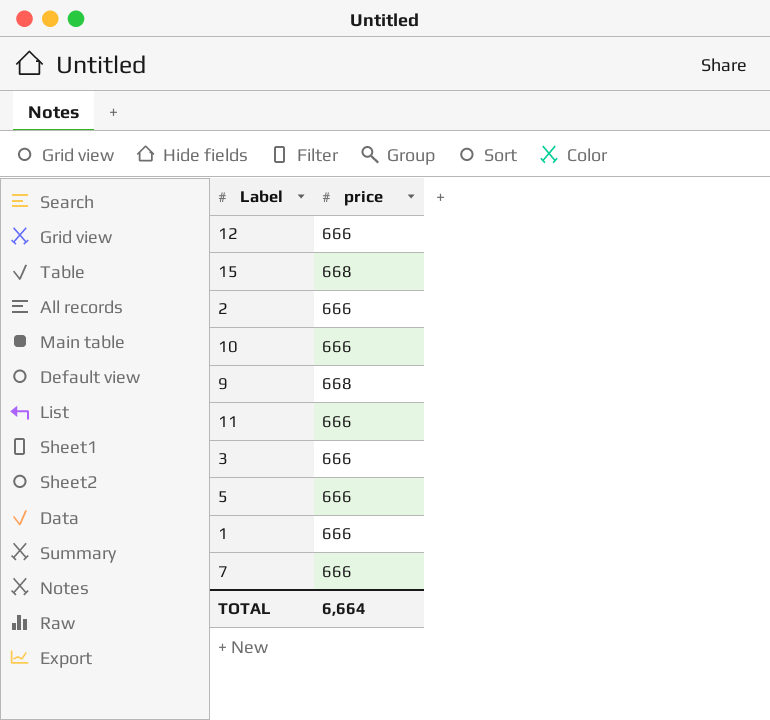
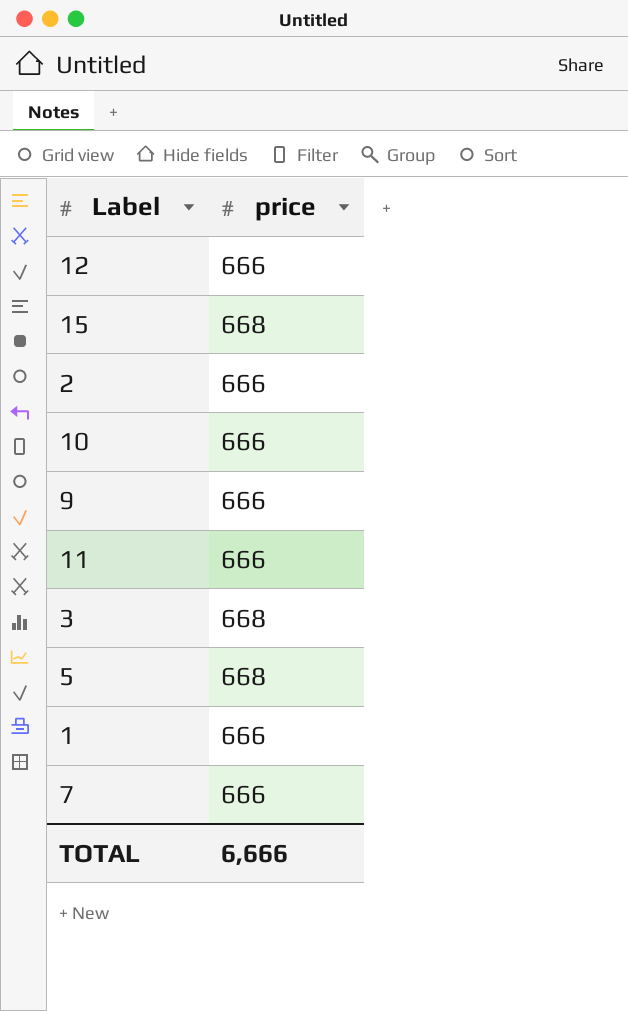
9 | price: 668 -> 666
3 | price: 666 -> 668
5 | price: 666 -> 668
TOTAL | price: 6,664 -> 6,666

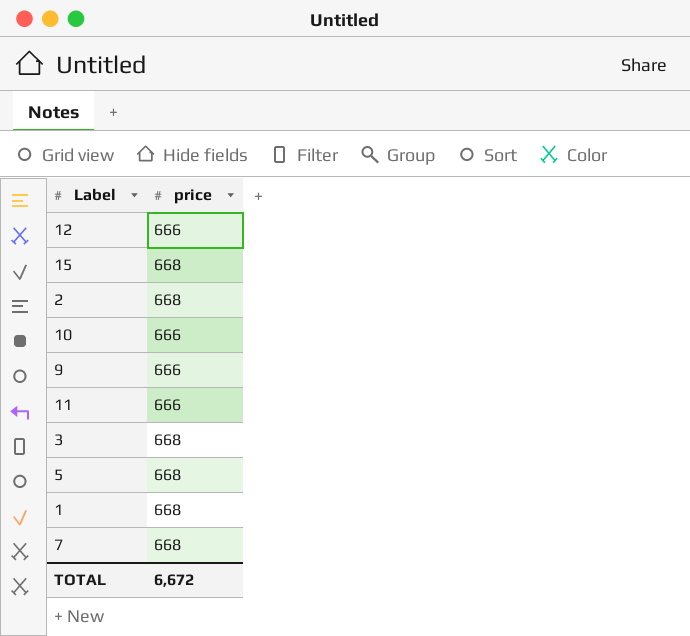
2 | price: 666 -> 668
1 | price: 666 -> 668
7 | price: 666 -> 668
TOTAL | price: 6,666 -> 6,672

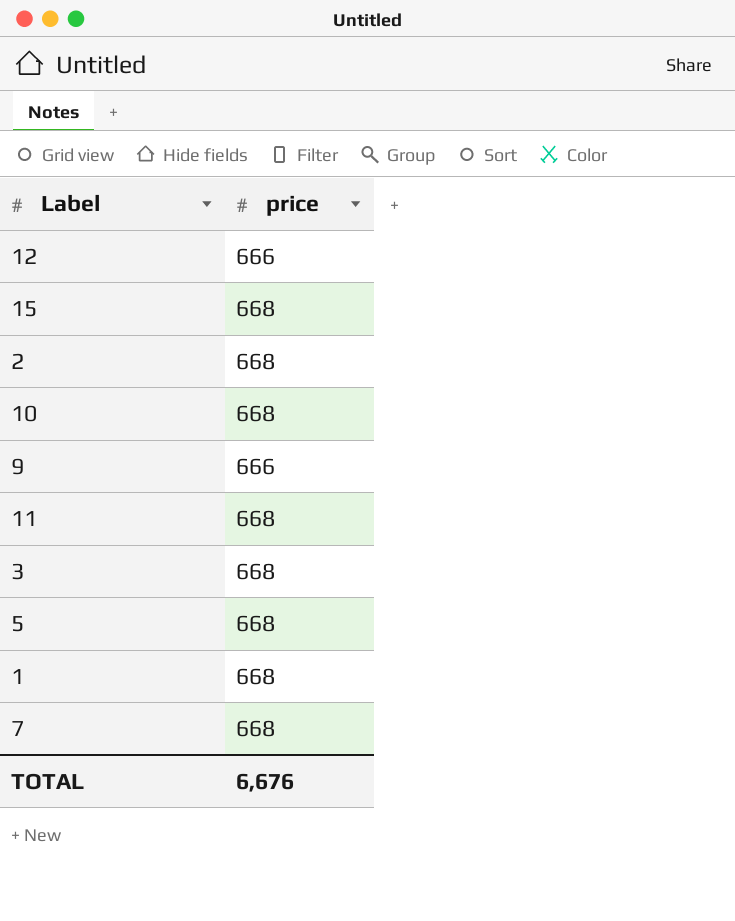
10 | price: 666 -> 668
11 | price: 666 -> 668
TOTAL | price: 6,672 -> 6,676

